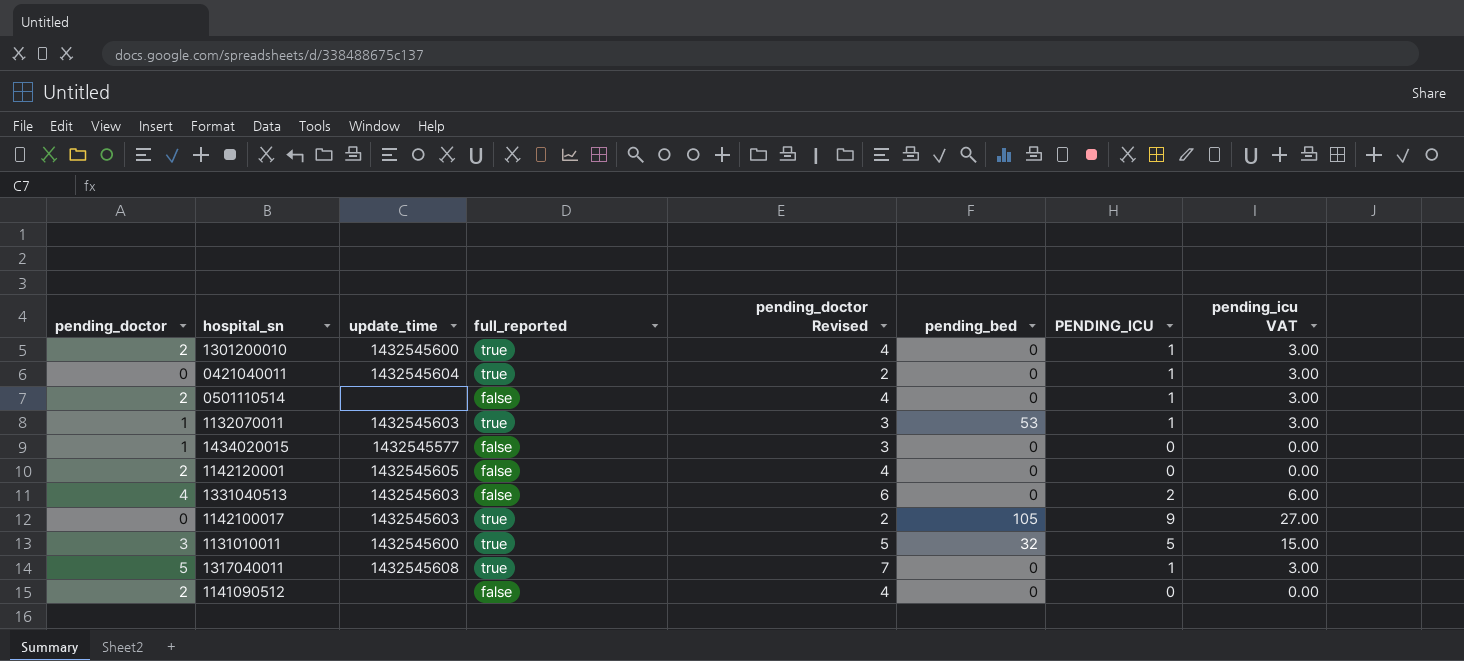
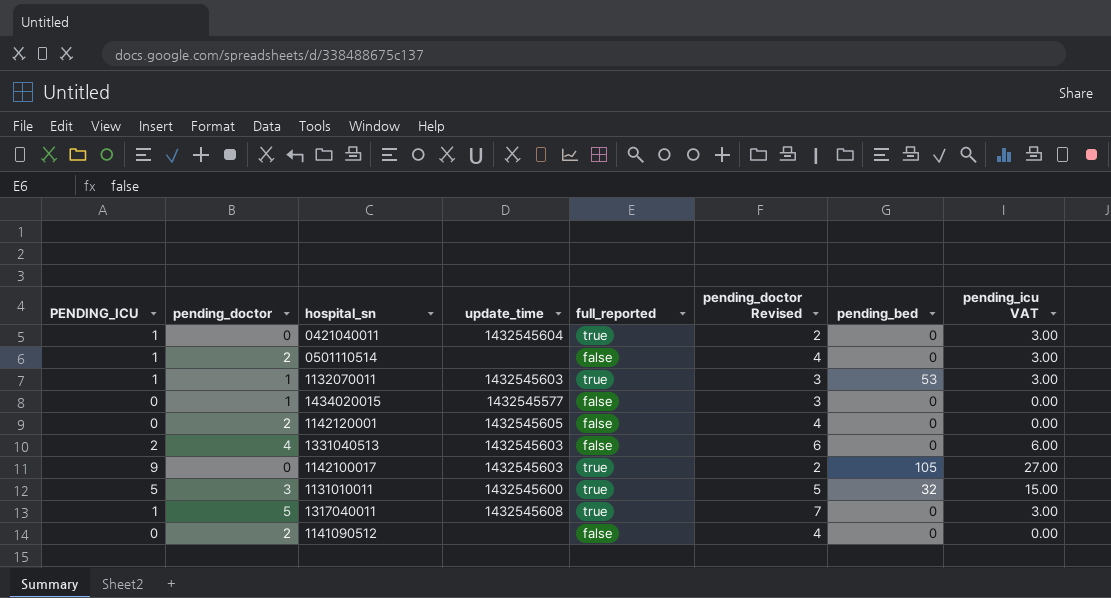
column PENDING_ICU | position: 7 -> 1
row 1301200010: 2 | 1432545600 | true | 4 | 0 | 1 | 3.00 -> none

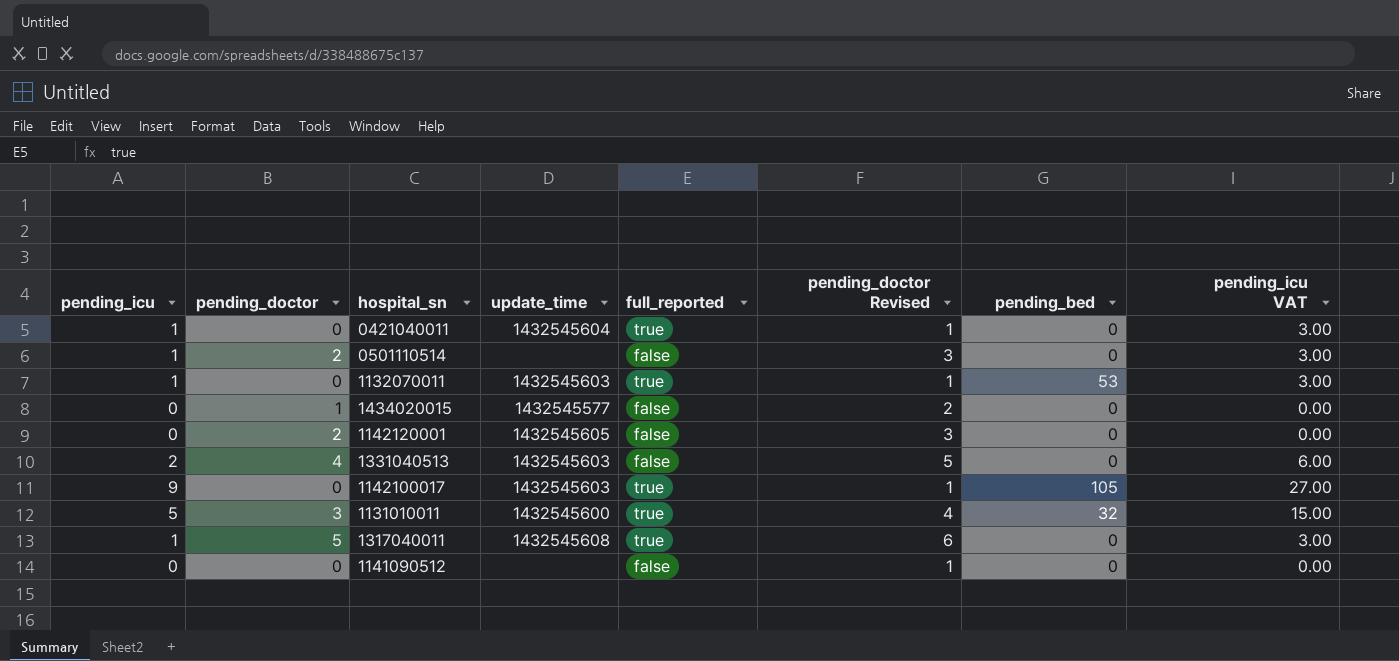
column name: PENDING_ICU -> pending_icu
column pending_doctor Revised | formula: [pending_doctor] + 2 -> [pending_doctor] + 1
1132070011 | pending_doctor: 1 -> 0
1141090512 | pending_doctor: 2 -> 0

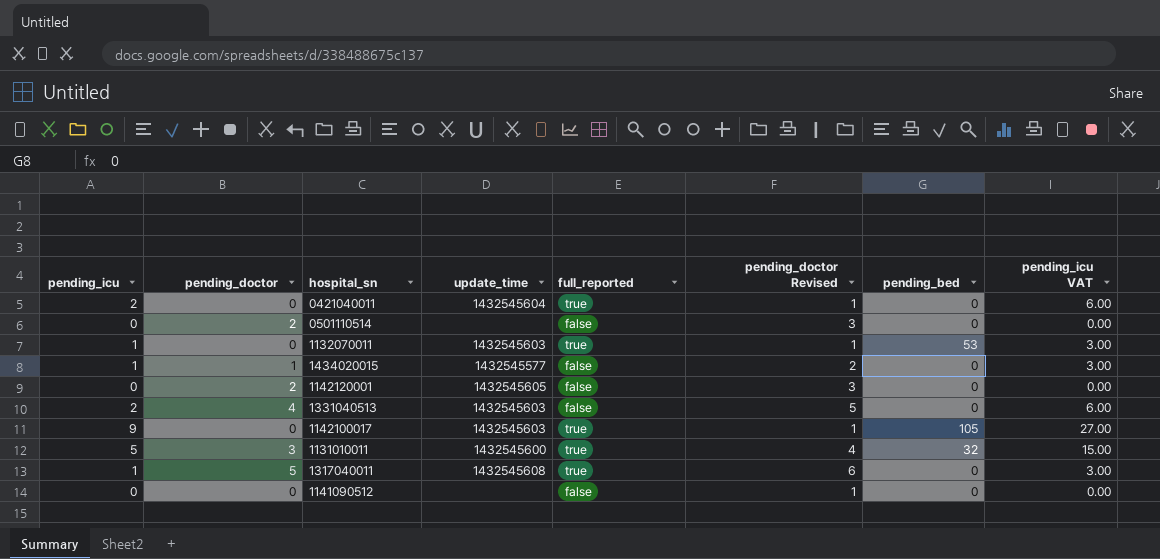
0421040011 | pending_icu: 1 -> 2
0421040011 | pending_icu VAT: 3.00 -> 6.00
0501110514 | pending_icu: 1 -> 0
0501110514 | pending_icu VAT: 3.00 -> 0.00
1434020015 | pending_icu: 0 -> 1
1434020015 | pending_icu VAT: 0.00 -> 3.00

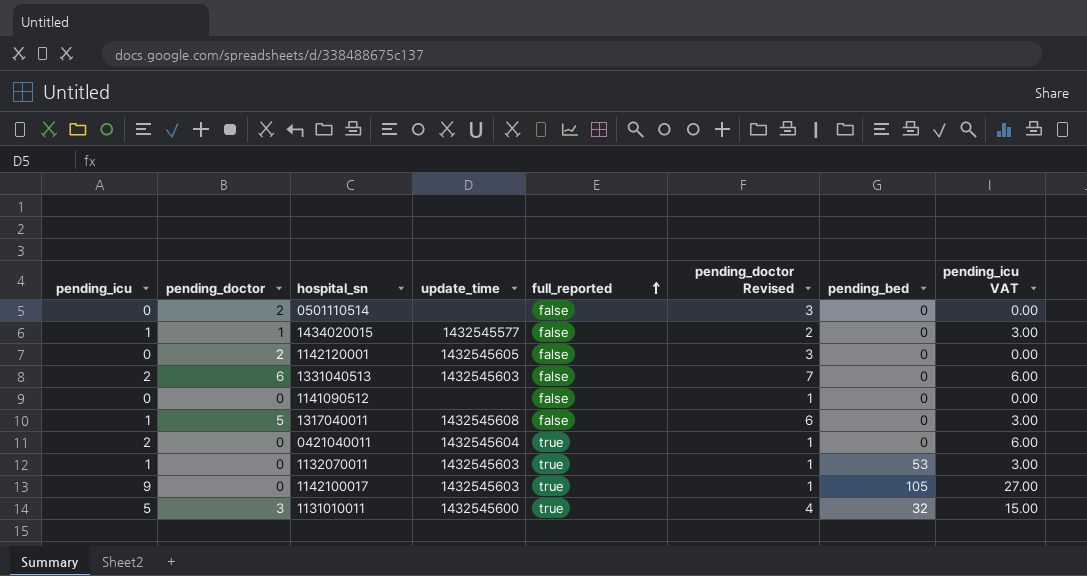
row order: none -> full_reported ascending
1331040513 | pending_doctor: 4 -> 6
1331040513 | pending_doctor Revised: 5 -> 7
1317040011 | full_reported: true -> false

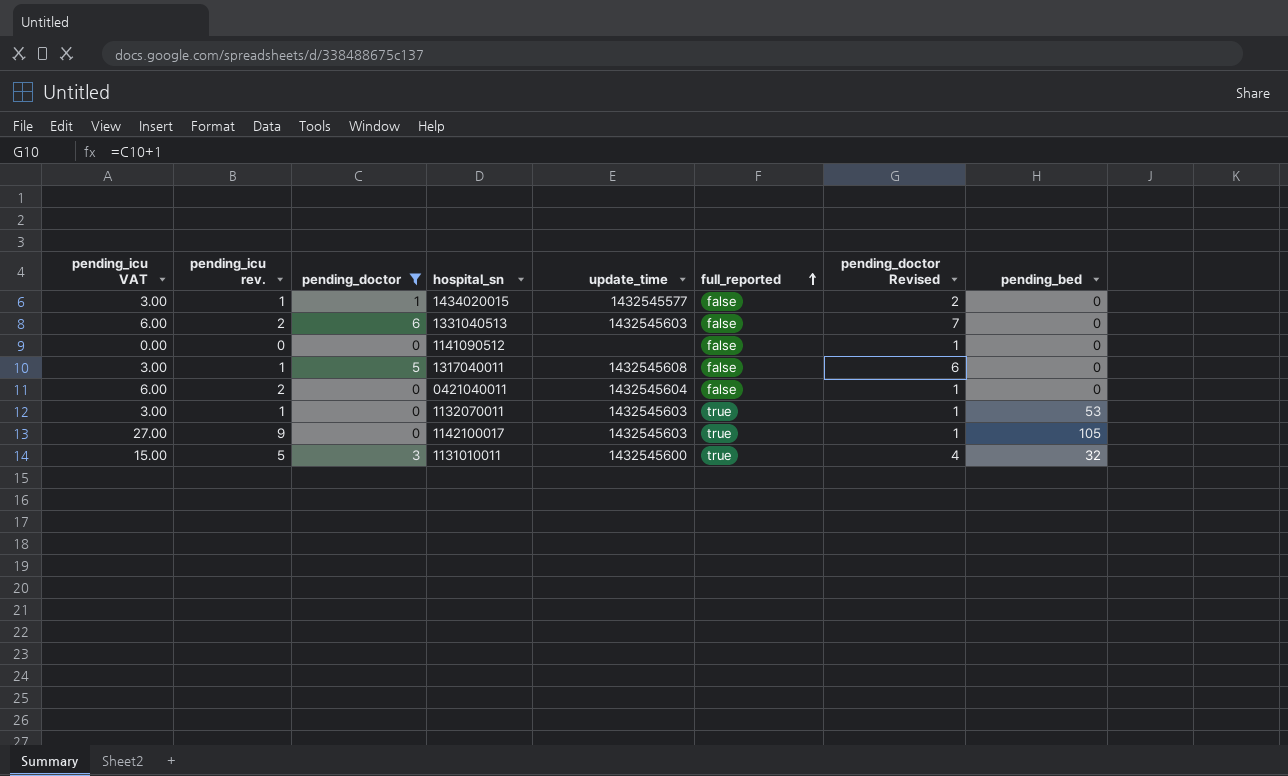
filter: none -> pending_doctor != 2
column pending_icu VAT | position: 8 -> 1
column name: pending_icu -> pending_icu rev.
0421040011 | full_reported: true -> false

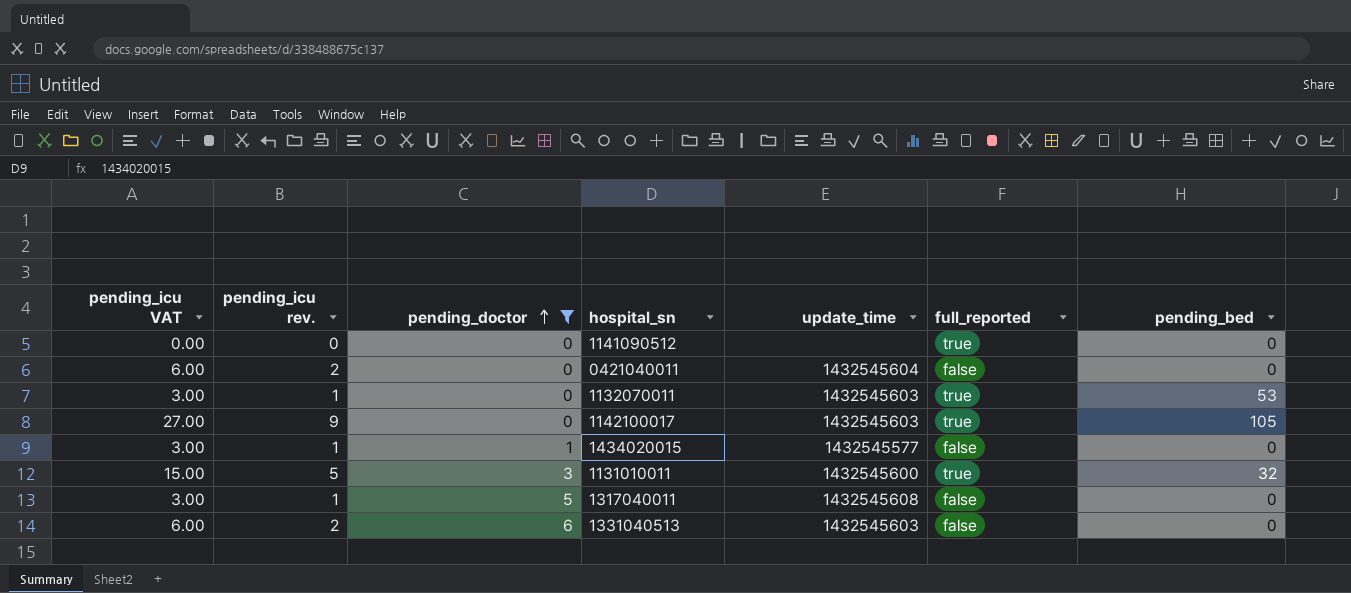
row order: full_reported ascending -> pending_doctor ascending
column pending_doctor Revised | formula: [pending_doctor] + 1 -> none
1141090512 | full_reported: false -> true

